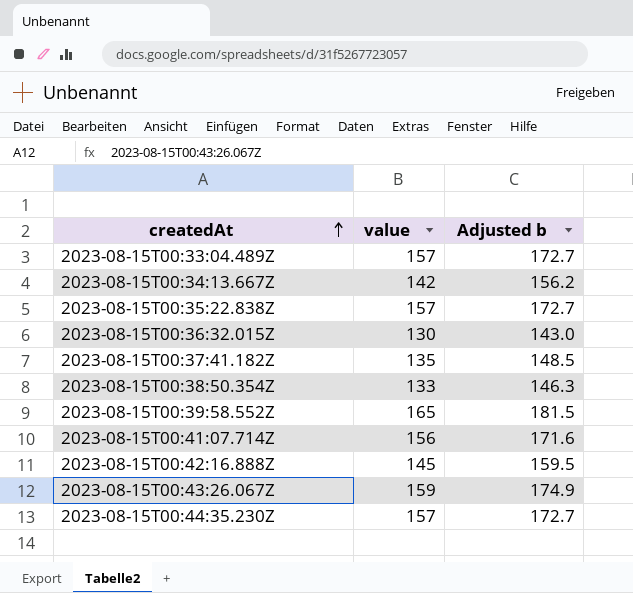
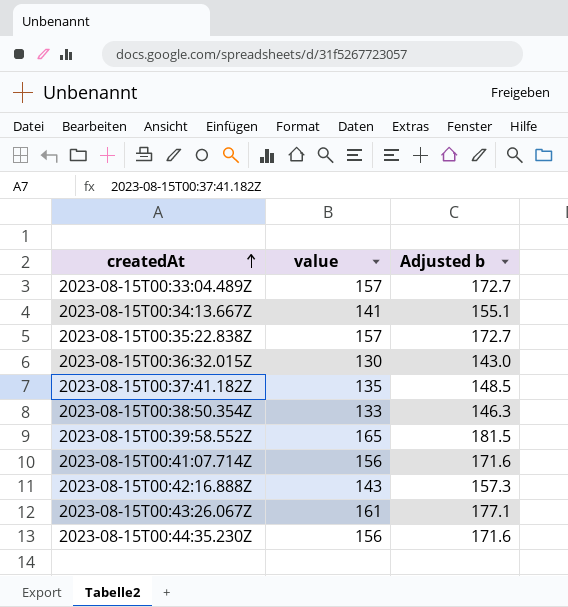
2023-08-15T00:34:13.667Z | value: 142 -> 141
2023-08-15T00:34:13.667Z | Adjusted b: 156.2 -> 155.1
2023-08-15T00:42:16.888Z | value: 145 -> 143
2023-08-15T00:42:16.888Z | Adjusted b: 159.5 -> 157.3
2023-08-15T00:43:26.067Z | value: 159 -> 161
2023-08-15T00:43:26.067Z | Adjusted b: 174.9 -> 177.1
2023-08-15T00:44:35.230Z | value: 157 -> 156
2023-08-15T00:44:35.230Z | Adjusted b: 172.7 -> 171.6

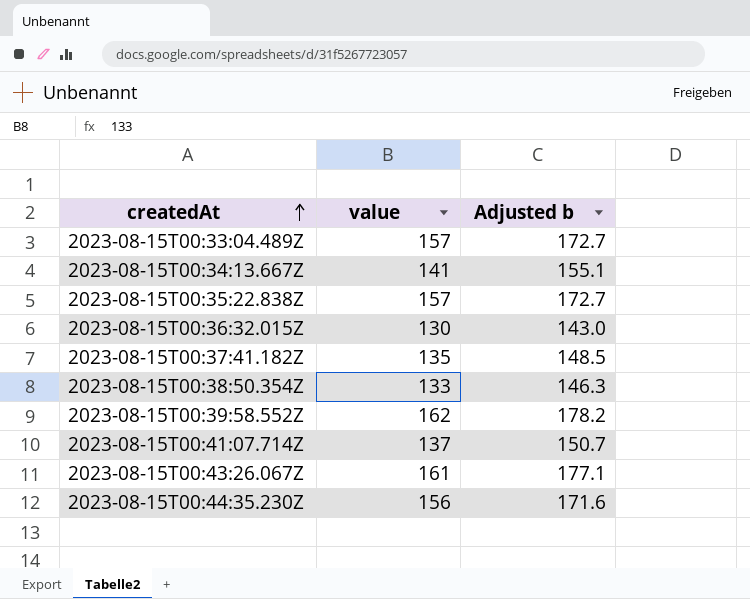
row 2023-08-15T00:42:16.888Z: 143 | 157.3 -> none
2023-08-15T00:39:58.552Z | value: 165 -> 162
2023-08-15T00:39:58.552Z | Adjusted b: 181.5 -> 178.2
2023-08-15T00:41:07.714Z | value: 156 -> 137
2023-08-15T00:41:07.714Z | Adjusted b: 171.6 -> 150.7

